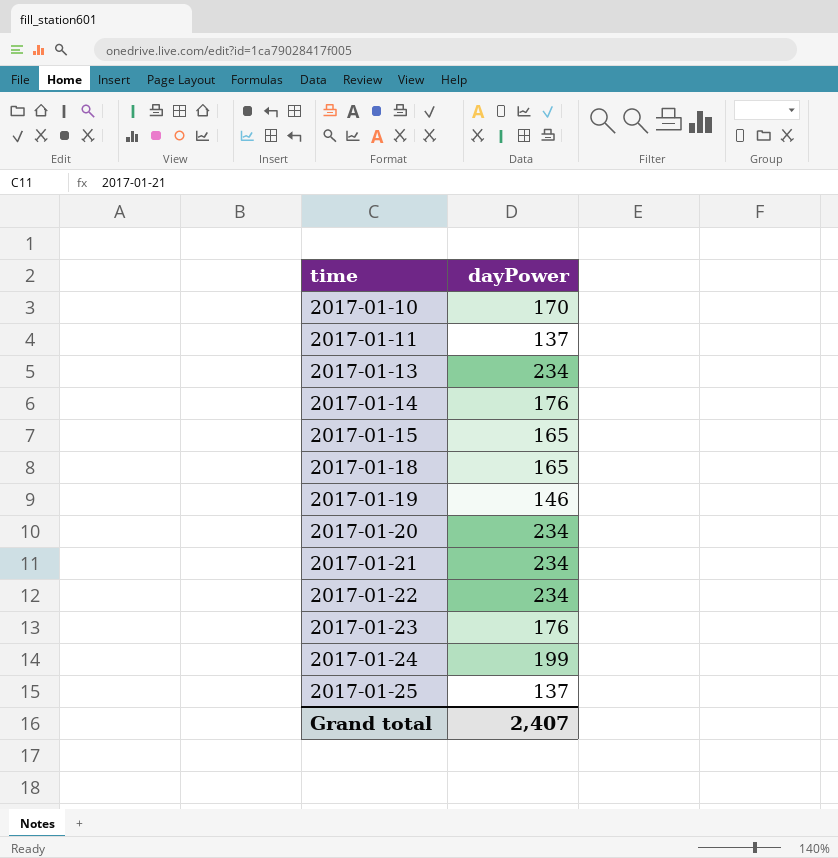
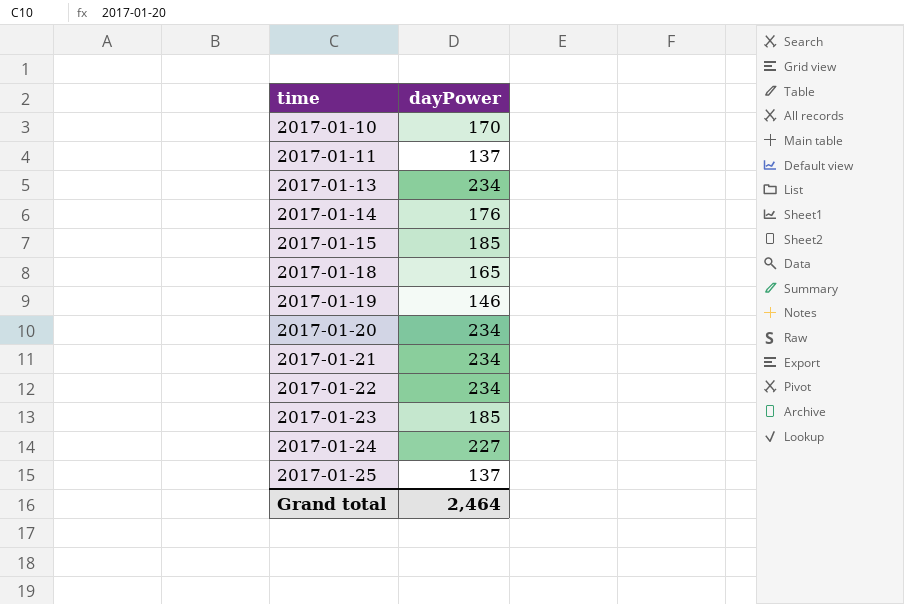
2017-01-15 | dayPower: 165 -> 185
2017-01-23 | dayPower: 176 -> 185
2017-01-24 | dayPower: 199 -> 227
Grand total | dayPower: 2,407 -> 2,464

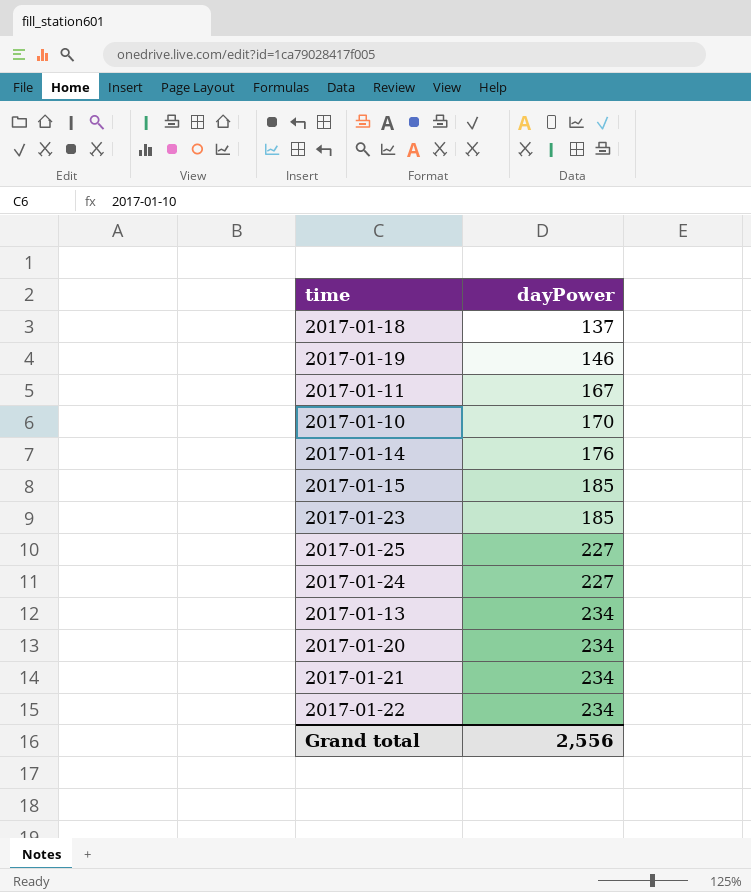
row order: time ascending -> dayPower ascending
2017-01-18 | dayPower: 165 -> 137
2017-01-11 | dayPower: 137 -> 167
2017-01-25 | dayPower: 137 -> 227
Grand total | dayPower: 2,464 -> 2,556

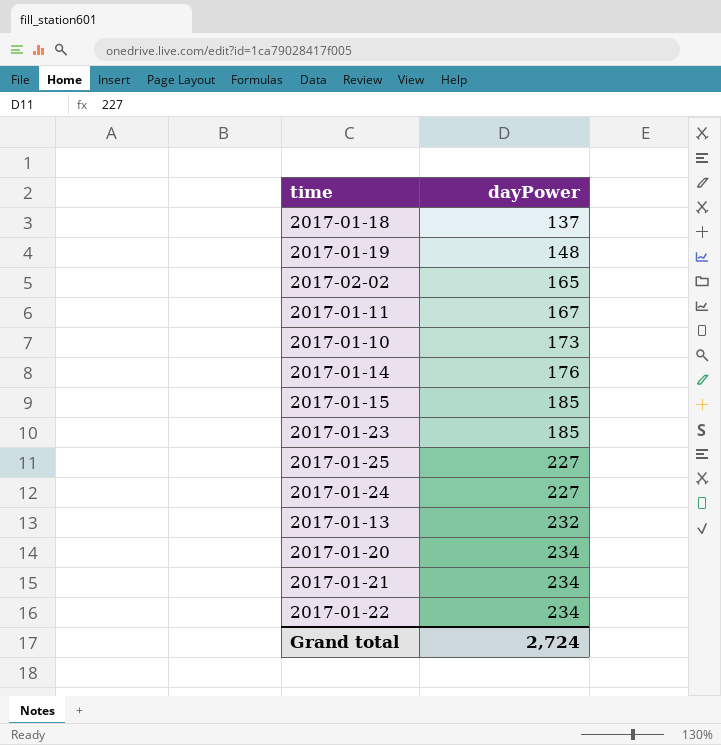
2017-01-19 | dayPower: 146 -> 148
row 2017-02-02: none -> 165
2017-01-10 | dayPower: 170 -> 173
2017-01-13 | dayPower: 234 -> 232
Grand total | dayPower: 2,556 -> 2,724

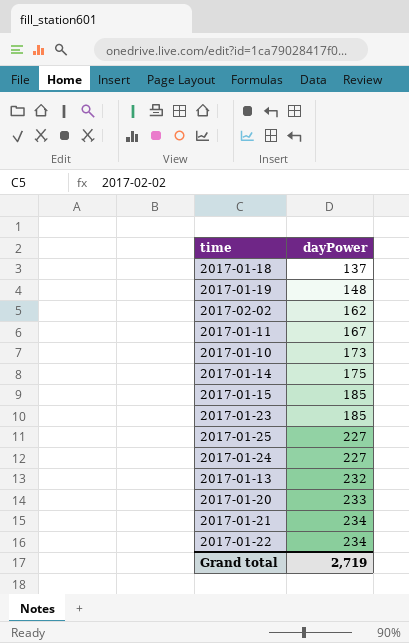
2017-02-02 | dayPower: 165 -> 162
2017-01-14 | dayPower: 176 -> 175
2017-01-20 | dayPower: 234 -> 233
Grand total | dayPower: 2,724 -> 2,719

